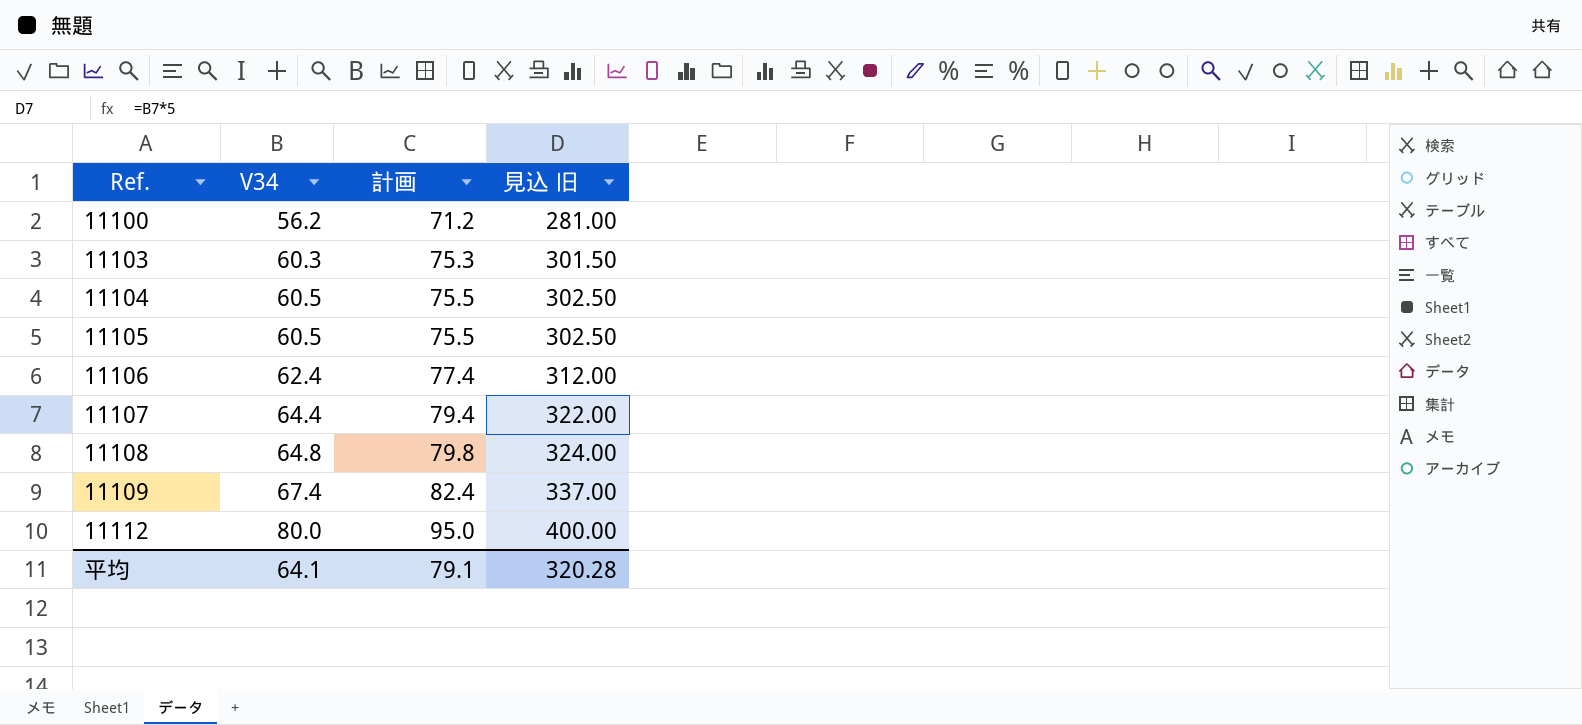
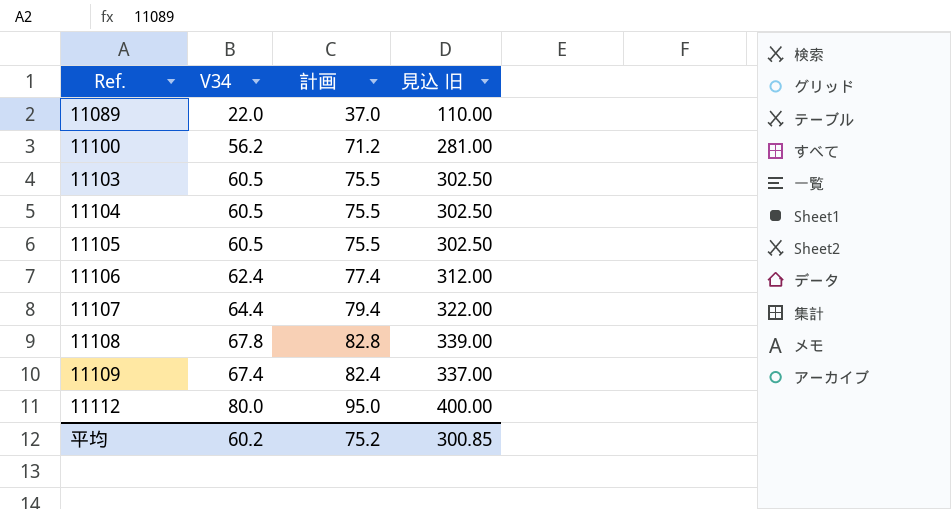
row 11089: none -> 22.0 | 37.0 | 110.00
11103 | V34: 60.3 -> 60.5
11103 | 計画: 75.3 -> 75.5
11103 | 見込 旧: 301.50 -> 302.50
11108 | V34: 64.8 -> 67.8
11108 | 計画: 79.8 -> 82.8
11108 | 見込 旧: 324.00 -> 339.00
平均 | V34: 64.1 -> 60.2
平均 | 計画: 79.1 -> 75.2
平均 | 見込 旧: 320.28 -> 300.85

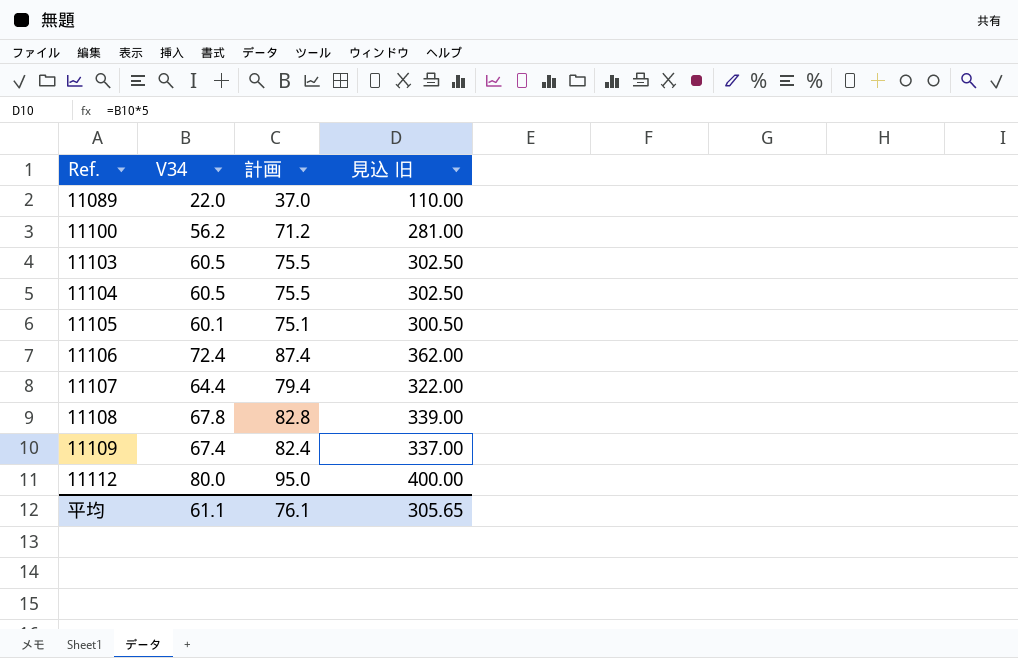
11105 | V34: 60.5 -> 60.1
11105 | 計画: 75.5 -> 75.1
11105 | 見込 旧: 302.50 -> 300.50
11106 | V34: 62.4 -> 72.4
11106 | 計画: 77.4 -> 87.4
11106 | 見込 旧: 312.00 -> 362.00
平均 | V34: 60.2 -> 61.1
平均 | 計画: 75.2 -> 76.1
平均 | 見込 旧: 300.85 -> 305.65

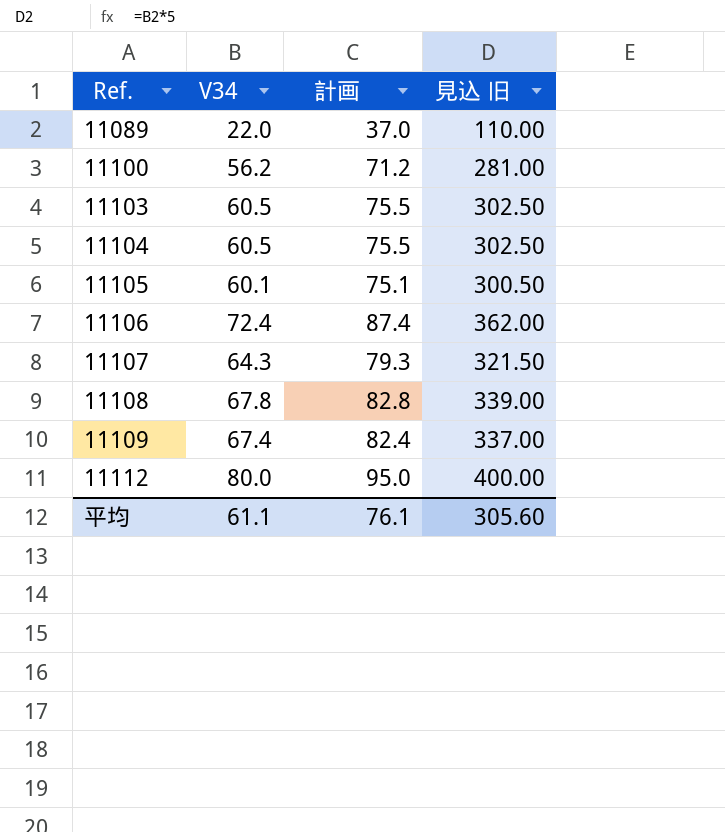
11107 | V34: 64.4 -> 64.3
11107 | 計画: 79.4 -> 79.3
11107 | 見込 旧: 322.00 -> 321.50
平均 | 見込 旧: 305.65 -> 305.60

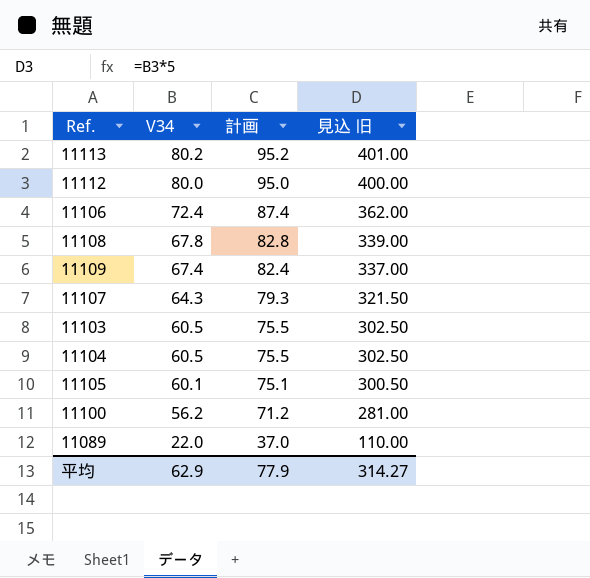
row order: Ref. ascending -> V34 descending
row 11113: none -> 80.2 | 95.2 | 401.00
平均 | V34: 61.1 -> 62.9
平均 | 計画: 76.1 -> 77.9
平均 | 見込 旧: 305.60 -> 314.27

